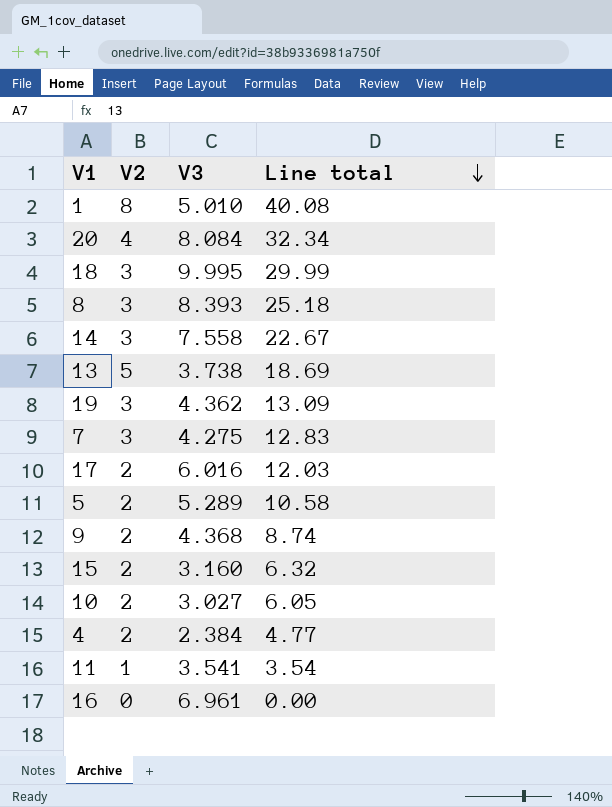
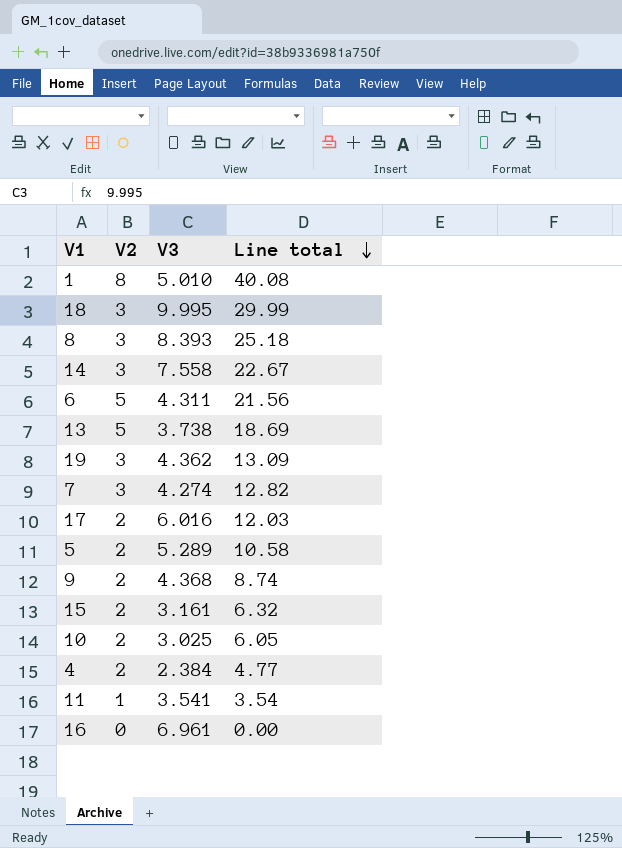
row 20: 4 | 8.084 | 32.34 -> none
row 6: none -> 5 | 4.311 | 21.56
7 | V3: 4.275 -> 4.274
7 | Line total: 12.83 -> 12.82
15 | V3: 3.160 -> 3.161
10 | V3: 3.027 -> 3.025

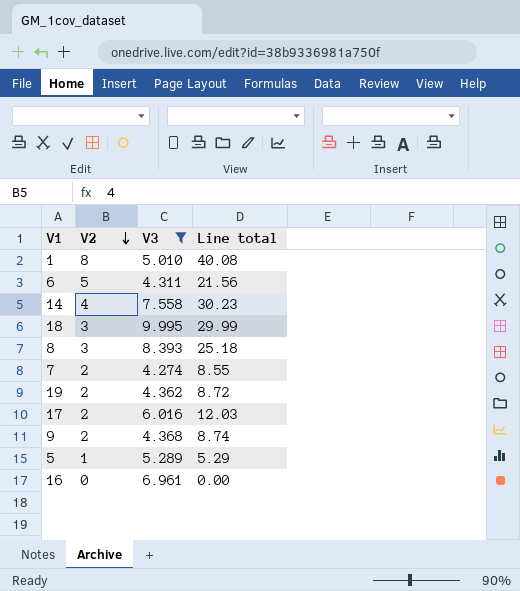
filter: none -> V3 >= 4.274
row order: Line total descending -> V2 descending
14 | V2: 3 -> 4
14 | Line total: 22.67 -> 30.23
7 | V2: 3 -> 2
7 | Line total: 12.82 -> 8.55
19 | V2: 3 -> 2
19 | Line total: 13.09 -> 8.72
5 | V2: 2 -> 1
5 | Line total: 10.58 -> 5.29

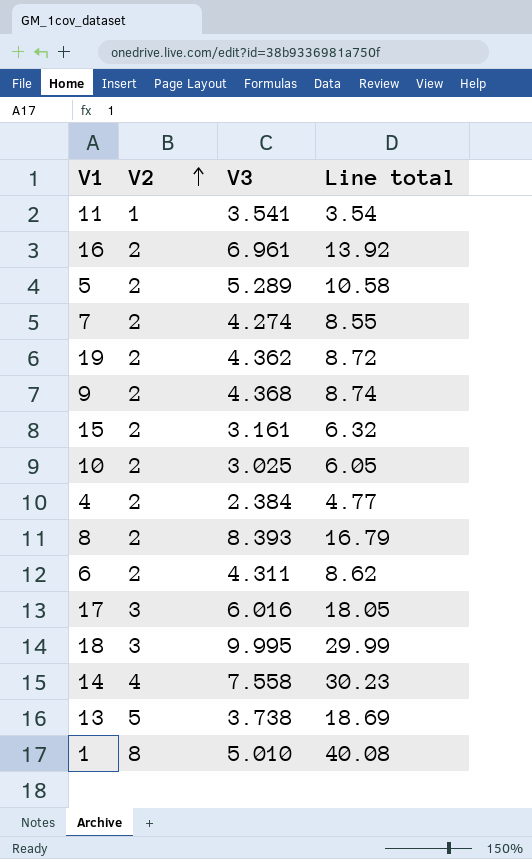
filter: V3 >= 4.274 -> none
row order: V2 descending -> V2 ascending
16 | V2: 0 -> 2
16 | Line total: 0.00 -> 13.92
5 | V2: 1 -> 2
5 | Line total: 5.29 -> 10.58
8 | V2: 3 -> 2
8 | Line total: 25.18 -> 16.79
6 | V2: 5 -> 2
6 | Line total: 21.56 -> 8.62
17 | V2: 2 -> 3
17 | Line total: 12.03 -> 18.05

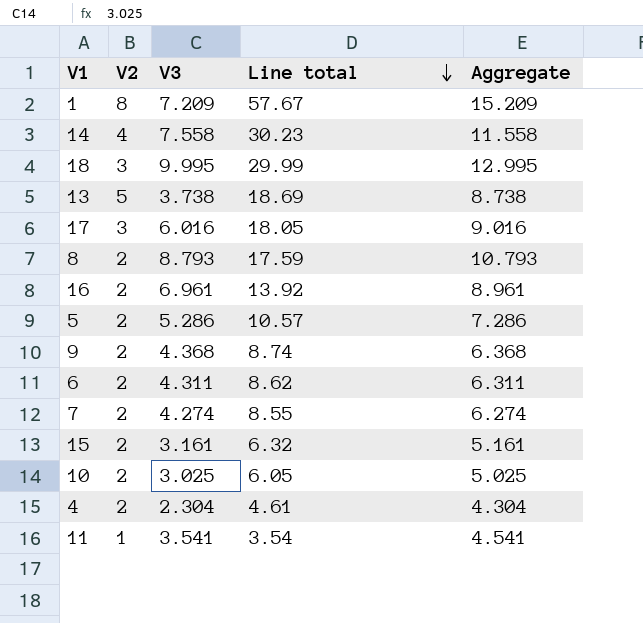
row order: V2 ascending -> Line total descending
column Aggregate | formula: none -> [V2] + [V3]
row 19: 2 | 4.362 | 8.72 -> none
1 | V3: 5.010 -> 7.209
1 | Line total: 40.08 -> 57.67
8 | V3: 8.393 -> 8.793
8 | Line total: 16.79 -> 17.59
5 | V3: 5.289 -> 5.286
5 | Line total: 10.58 -> 10.57
4 | V3: 2.384 -> 2.304
4 | Line total: 4.77 -> 4.61

